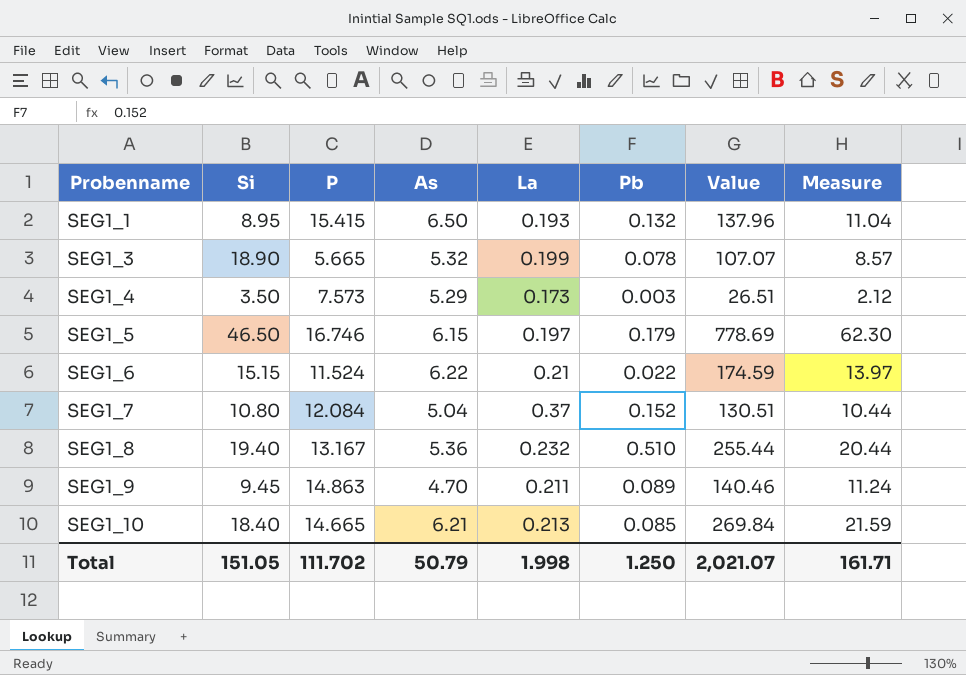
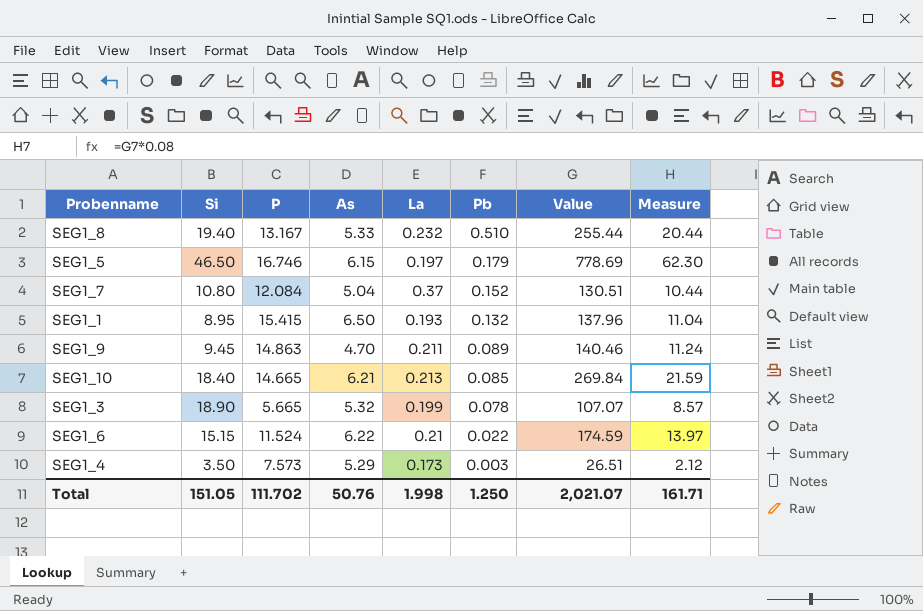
row order: Probenname ascending -> Pb descending
SEG1_8 | As: 5.36 -> 5.33
Total | As: 50.79 -> 50.76

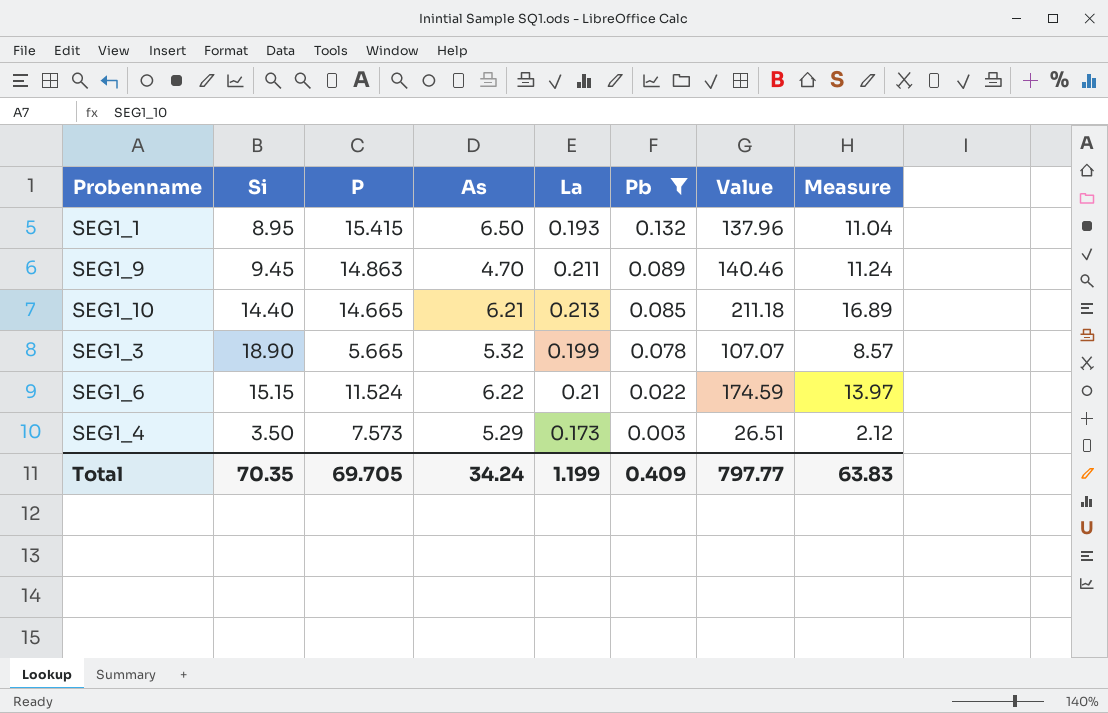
filter: none -> Pb <= 0.132
SEG1_10 | Si: 18.40 -> 14.40
SEG1_10 | Value: 269.84 -> 211.18
SEG1_10 | Measure: 21.59 -> 16.89
Total | Si: 151.05 -> 70.35
Total | P: 111.702 -> 69.705
Total | As: 50.76 -> 34.24
Total | La: 1.998 -> 1.199
Total | Pb: 1.250 -> 0.409
Total | Value: 2,021.07 -> 797.77
Total | Measure: 161.71 -> 63.83

